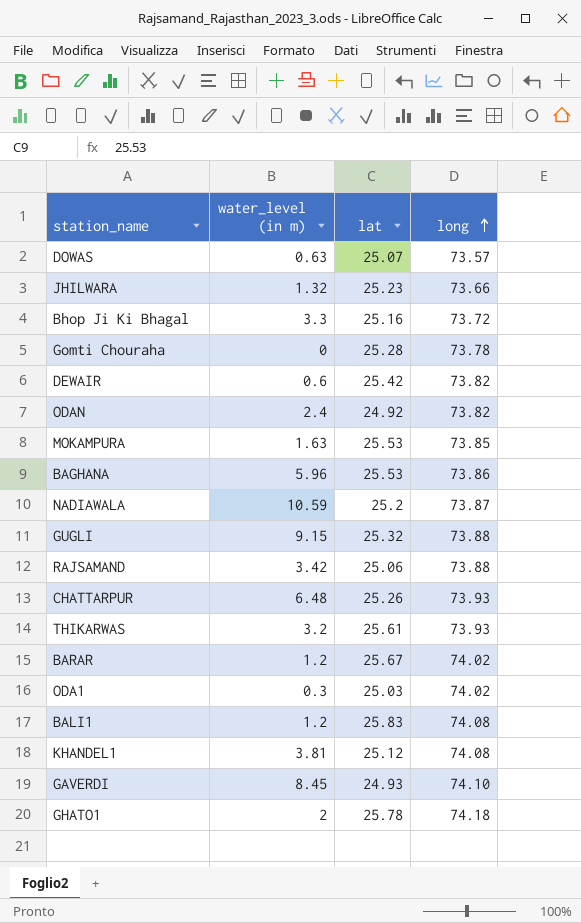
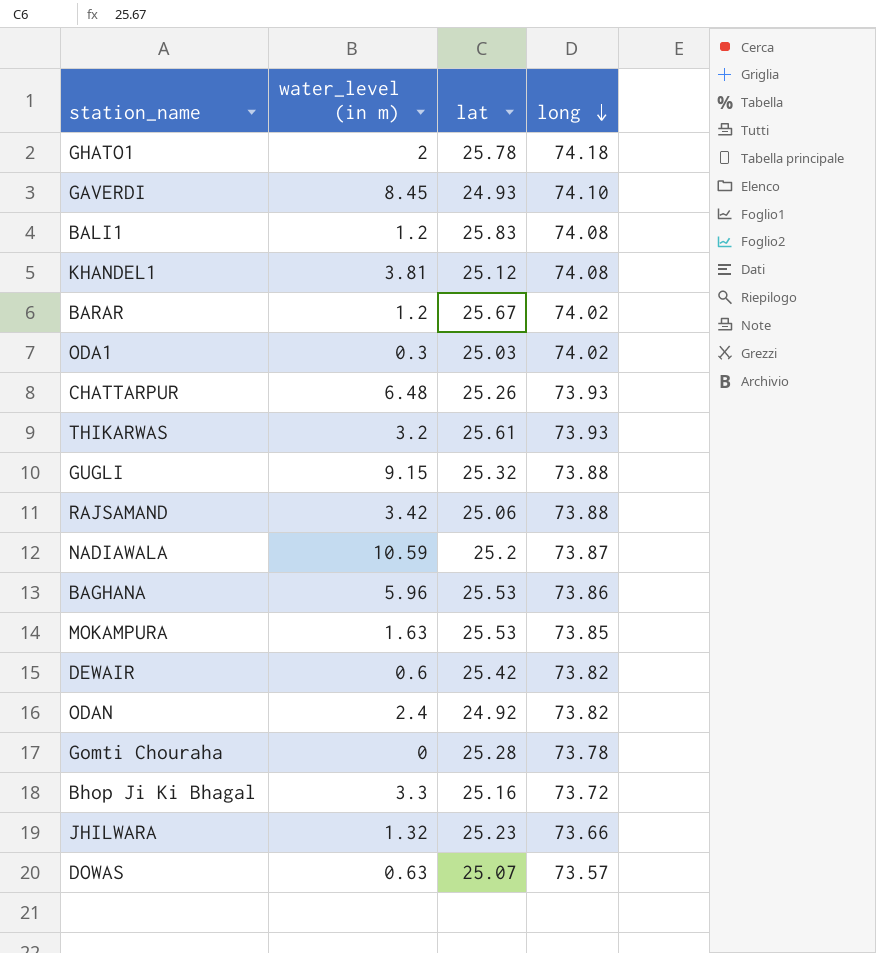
row order: long ascending -> long descending

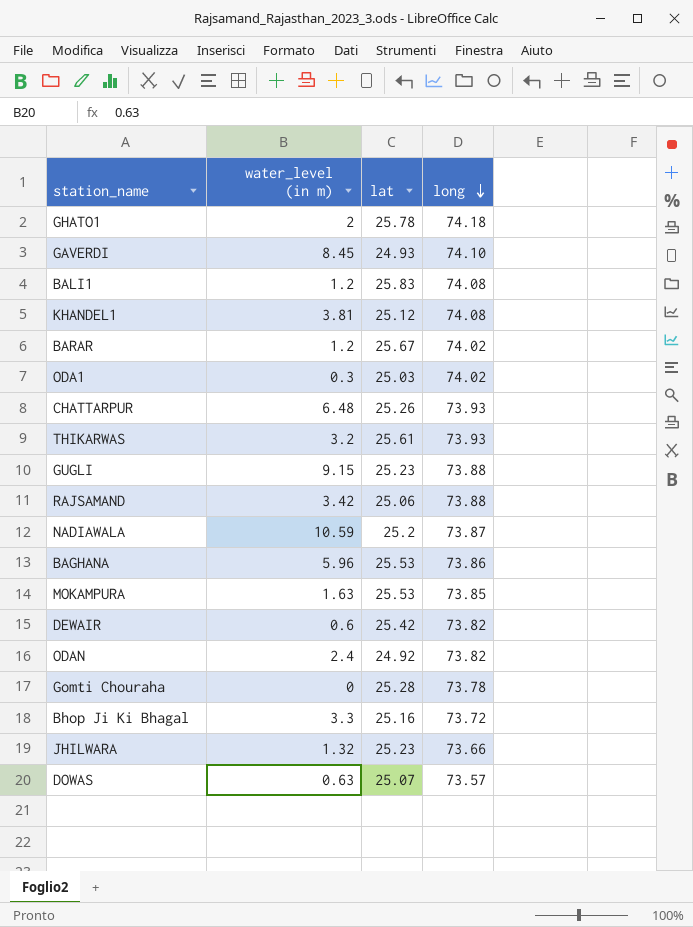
GUGLI | lat: 25.32 -> 25.23

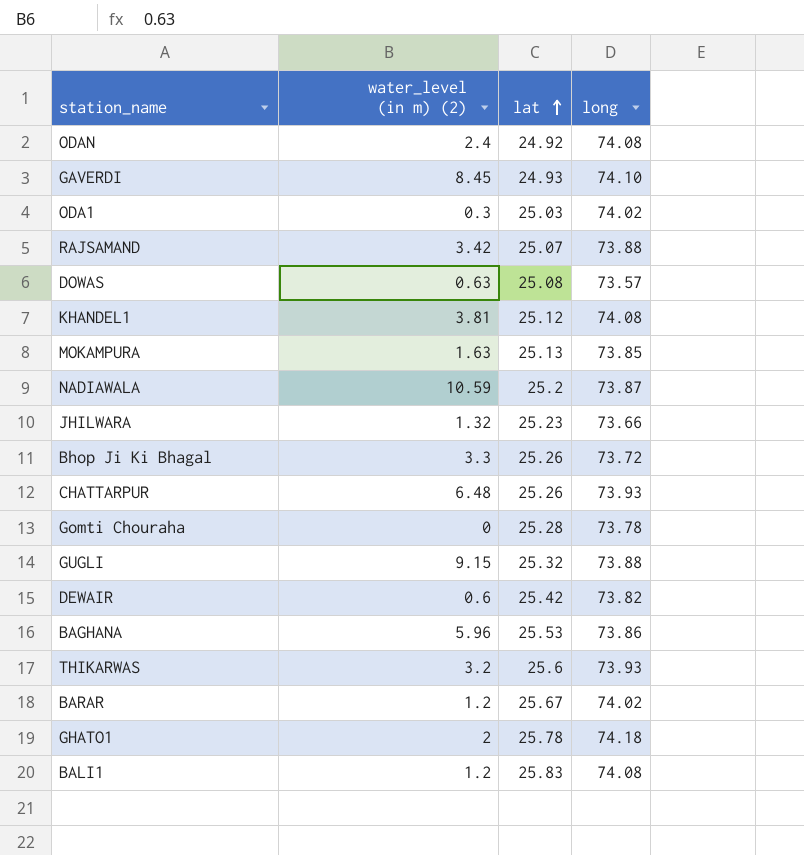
row order: long descending -> lat ascending
column name: water_level (in m) -> water_level (in m) (2)
ODAN | long: 73.82 -> 74.08
RAJSAMAND | lat: 25.06 -> 25.07
DOWAS | lat: 25.07 -> 25.08
MOKAMPURA | lat: 25.53 -> 25.13
Bhop Ji Ki Bhagal | lat: 25.16 -> 25.26
GUGLI | lat: 25.23 -> 25.32
THIKARWAS | lat: 25.61 -> 25.6

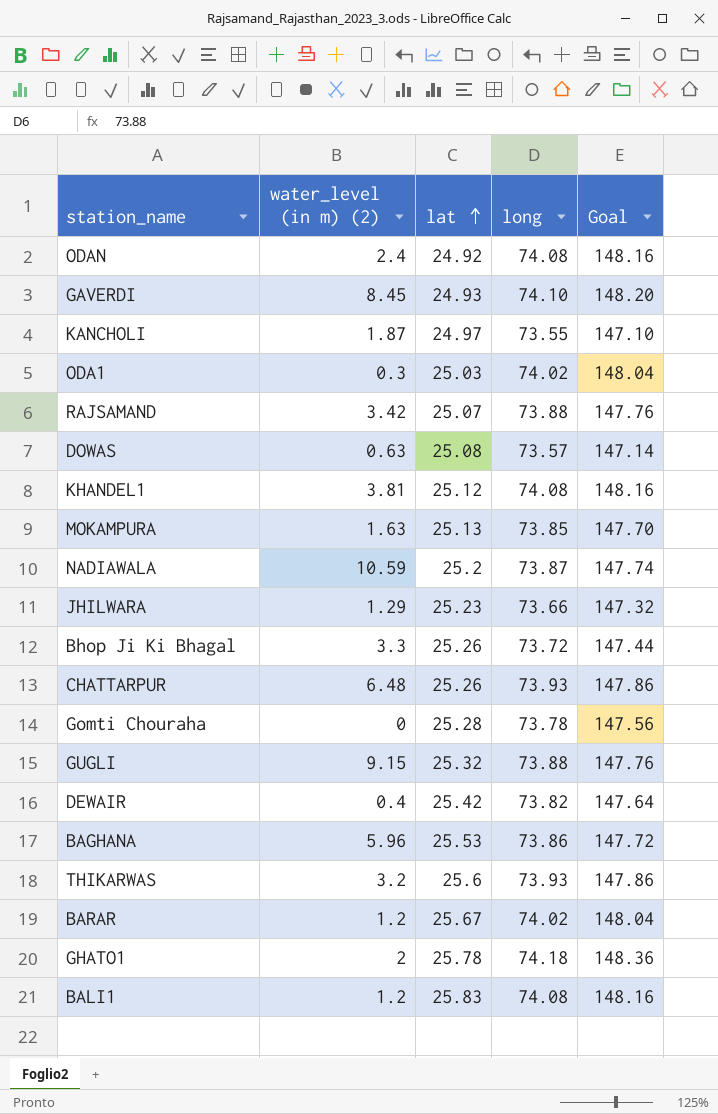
column Goal | formula: none -> [long] * 2
row KANCHOLI: none -> 1.87 | 24.97 | 73.55 | 147.10
JHILWARA | water_level (in m) (2): 1.32 -> 1.29
DEWAIR | water_level (in m) (2): 0.6 -> 0.4

